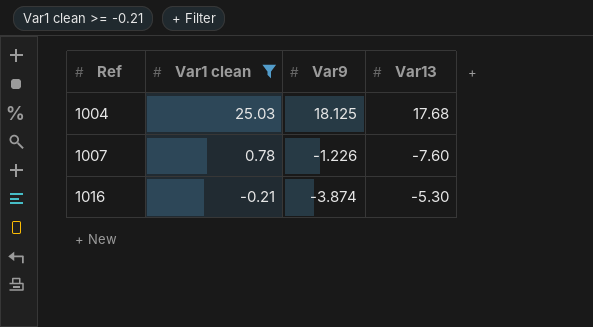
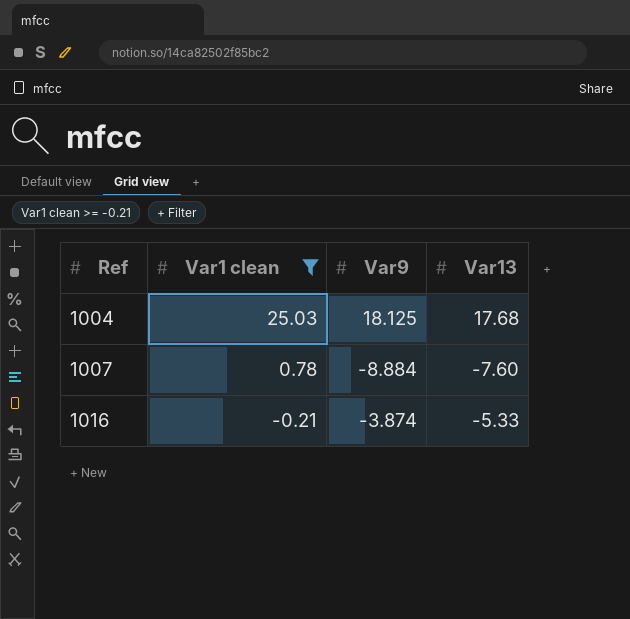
1007 | Var9: -1.226 -> -8.884
1016 | Var13: -5.30 -> -5.33

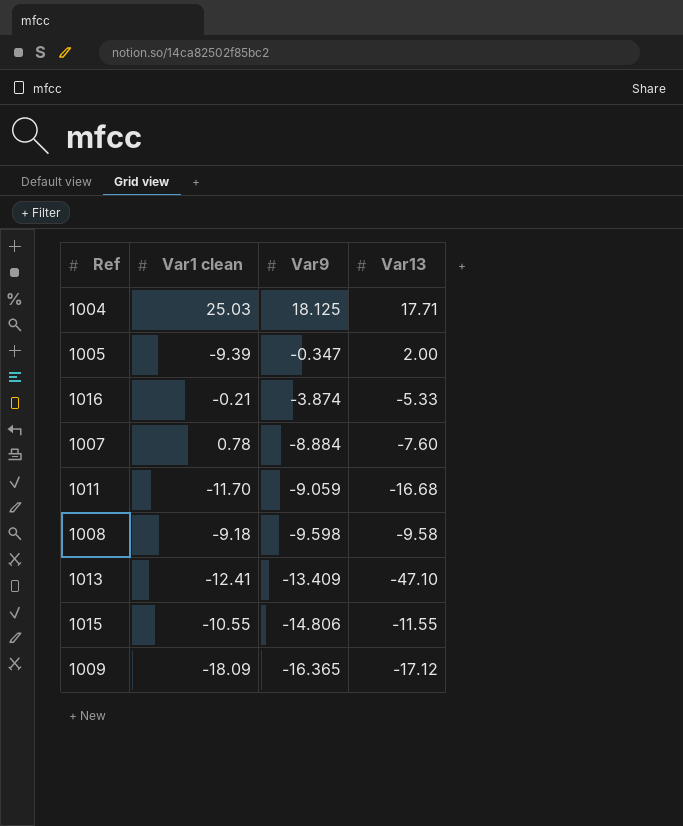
filter: Var1 clean >= -0.21 -> none
row order: Ref ascending -> Var9 descending
1004 | Var13: 17.68 -> 17.71

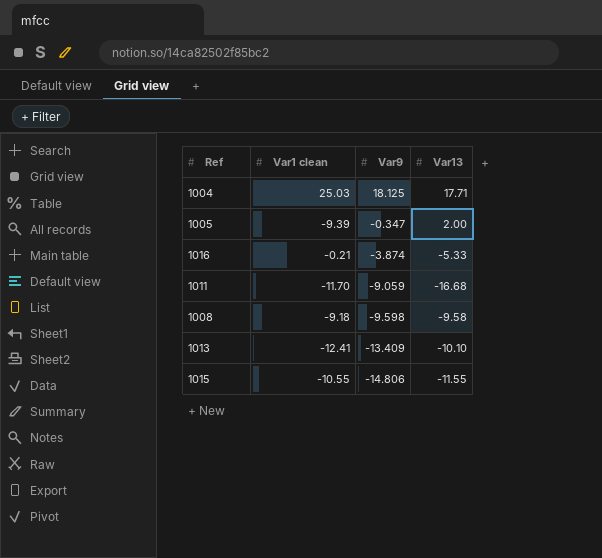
row 1007: 0.78 | -8.884 | -7.60 -> none
row 1009: -18.09 | -16.365 | -17.12 -> none
1013 | Var13: -47.10 -> -10.10

